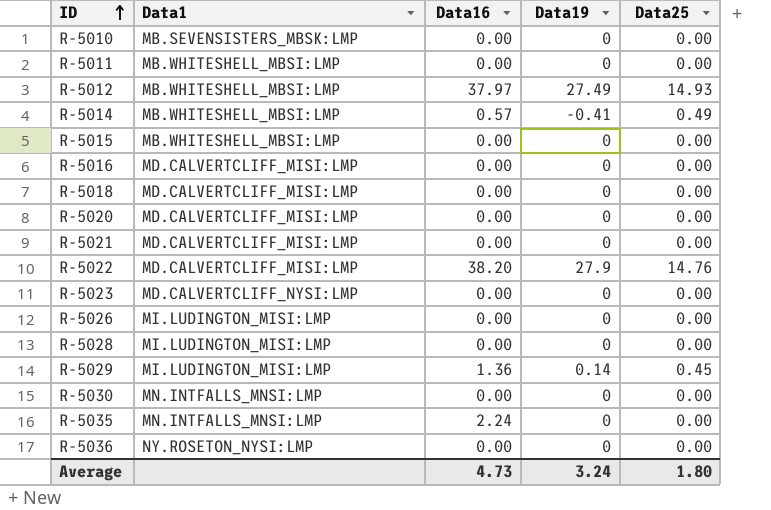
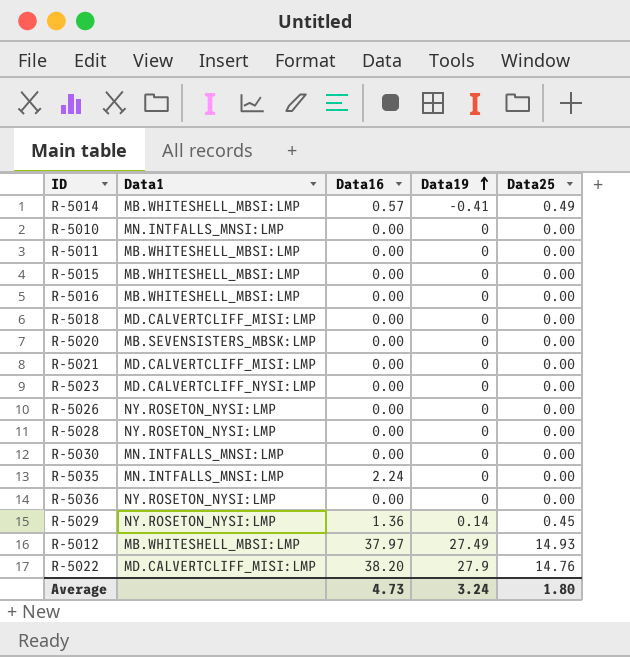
row order: ID ascending -> Data19 ascending
R-5010 | Data1: MB.SEVENSISTERS_MBSK:LMP -> MN.INTFALLS_MNSI:LMP
R-5016 | Data1: MD.CALVERTCLIFF_MISI:LMP -> MB.WHITESHELL_MBSI:LMP
R-5020 | Data1: MD.CALVERTCLIFF_MISI:LMP -> MB.SEVENSISTERS_MBSK:LMP
R-5026 | Data1: MI.LUDINGTON_MISI:LMP -> NY.ROSETON_NYSI:LMP
R-5028 | Data1: MI.LUDINGTON_MISI:LMP -> NY.ROSETON_NYSI:LMP
R-5029 | Data1: MI.LUDINGTON_MISI:LMP -> NY.ROSETON_NYSI:LMP

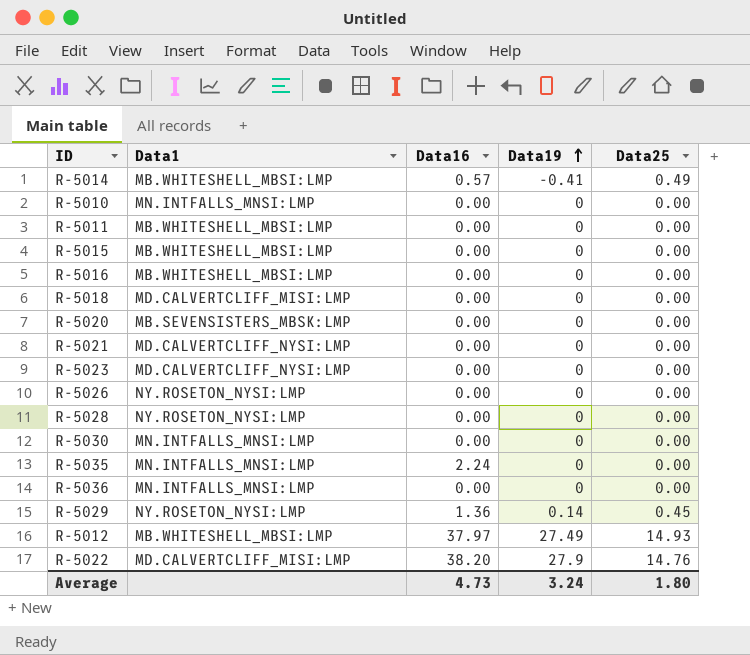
R-5021 | Data1: MD.CALVERTCLIFF_MISI:LMP -> MD.CALVERTCLIFF_NYSI:LMP
R-5036 | Data1: NY.ROSETON_NYSI:LMP -> MN.INTFALLS_MNSI:LMP

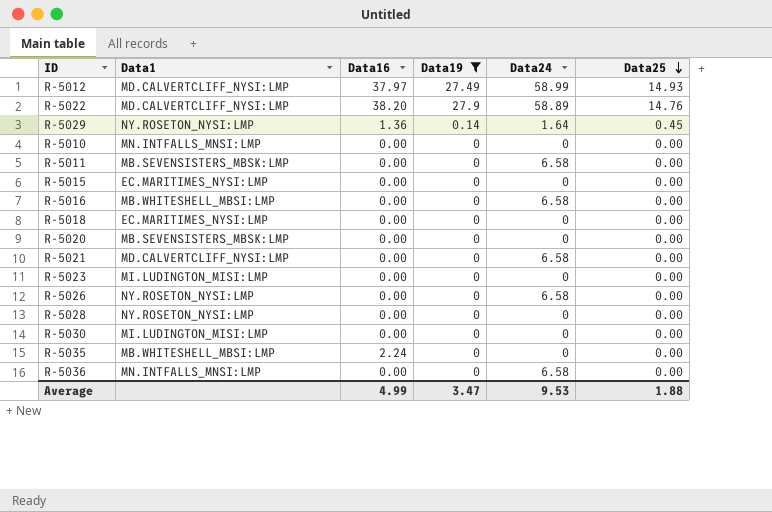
filter: none -> Data19 != -0.41
row order: Data19 ascending -> Data25 descending
column Data24 | position: none -> 5
R-5012 | Data1: MB.WHITESHELL_MBSI:LMP -> MD.CALVERTCLIFF_NYSI:LMP
R-5022 | Data1: MD.CALVERTCLIFF_MISI:LMP -> MD.CALVERTCLIFF_NYSI:LMP
R-5011 | Data1: MB.WHITESHELL_MBSI:LMP -> MB.SEVENSISTERS_MBSK:LMP
R-5015 | Data1: MB.WHITESHELL_MBSI:LMP -> EC.MARITIMES_NYSI:LMP
R-5018 | Data1: MD.CALVERTCLIFF_MISI:LMP -> EC.MARITIMES_NYSI:LMP
R-5023 | Data1: MD.CALVERTCLIFF_NYSI:LMP -> MI.LUDINGTON_MISI:LMP
R-5030 | Data1: MN.INTFALLS_MNSI:LMP -> MI.LUDINGTON_MISI:LMP
R-5035 | Data1: MN.INTFALLS_MNSI:LMP -> MB.WHITESHELL_MBSI:LMP
Average | Data16: 4.73 -> 4.99
Average | Data19: 3.24 -> 3.47
Average | Data25: 1.80 -> 1.88

